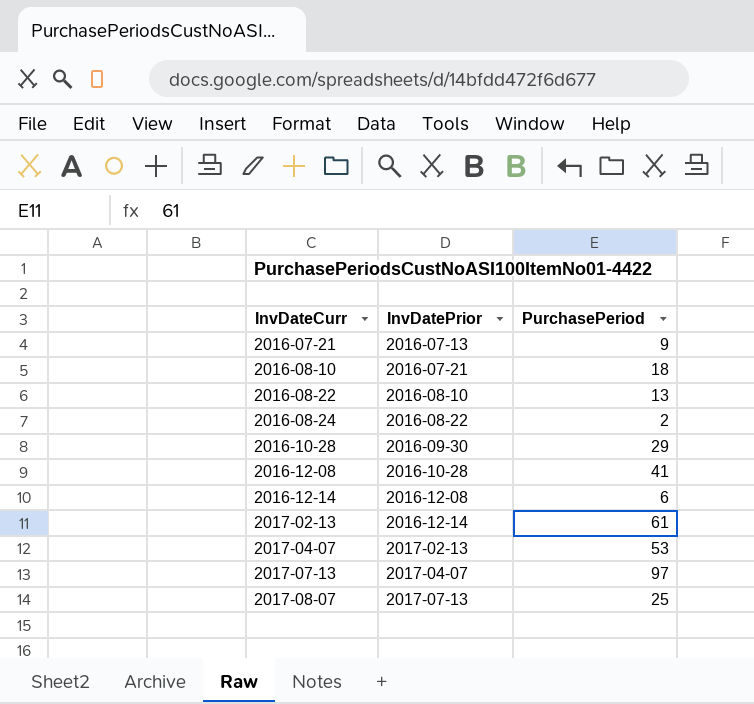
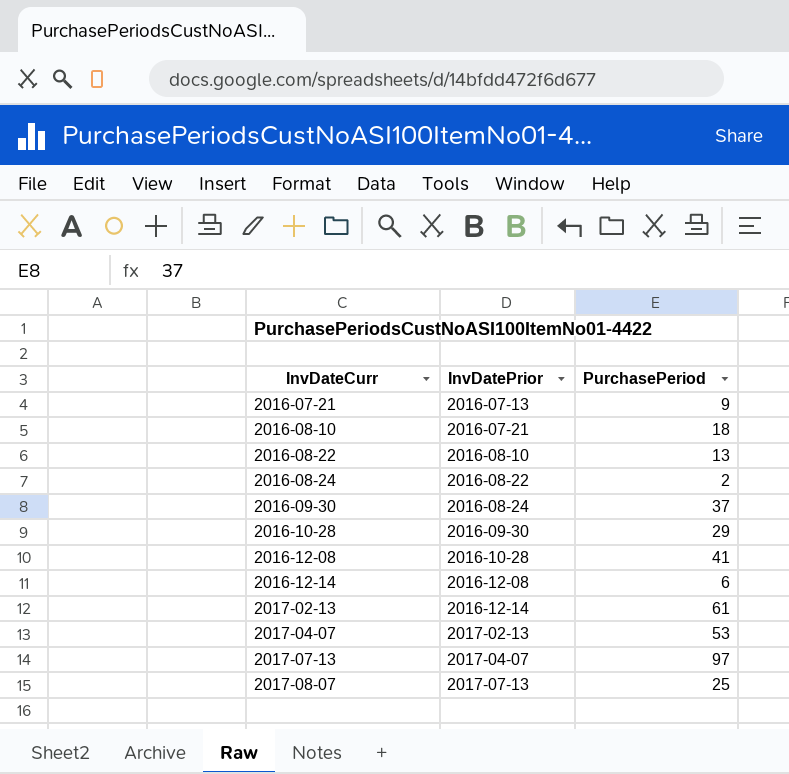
row 2016-09-30: none -> 2016-08-24 | 37

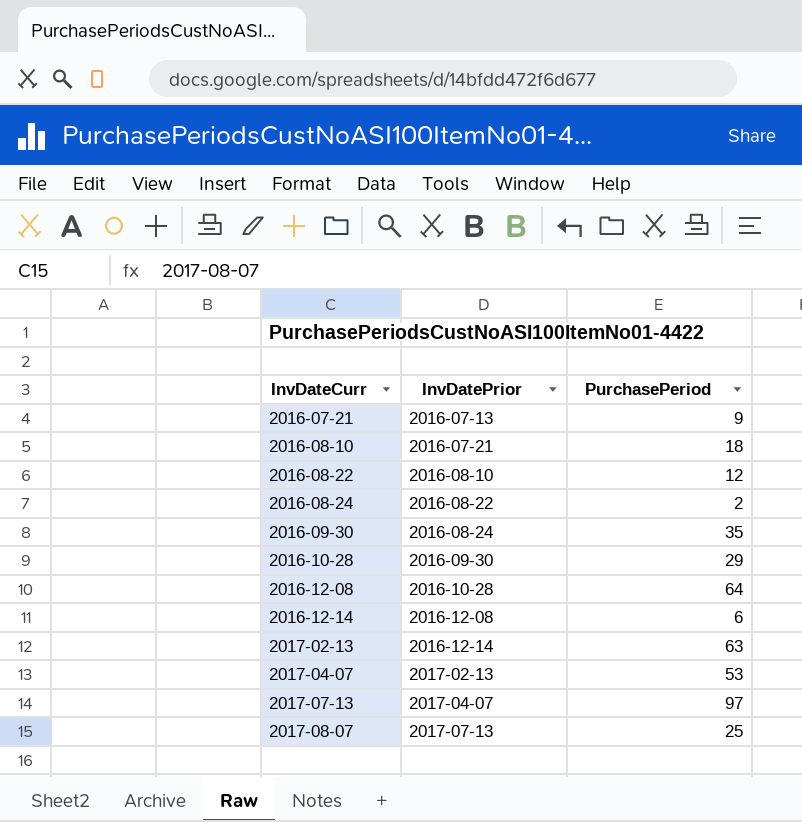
2016-08-22 | PurchasePeriod: 13 -> 12
2016-09-30 | PurchasePeriod: 37 -> 35
2016-12-08 | PurchasePeriod: 41 -> 64
2017-02-13 | PurchasePeriod: 61 -> 63

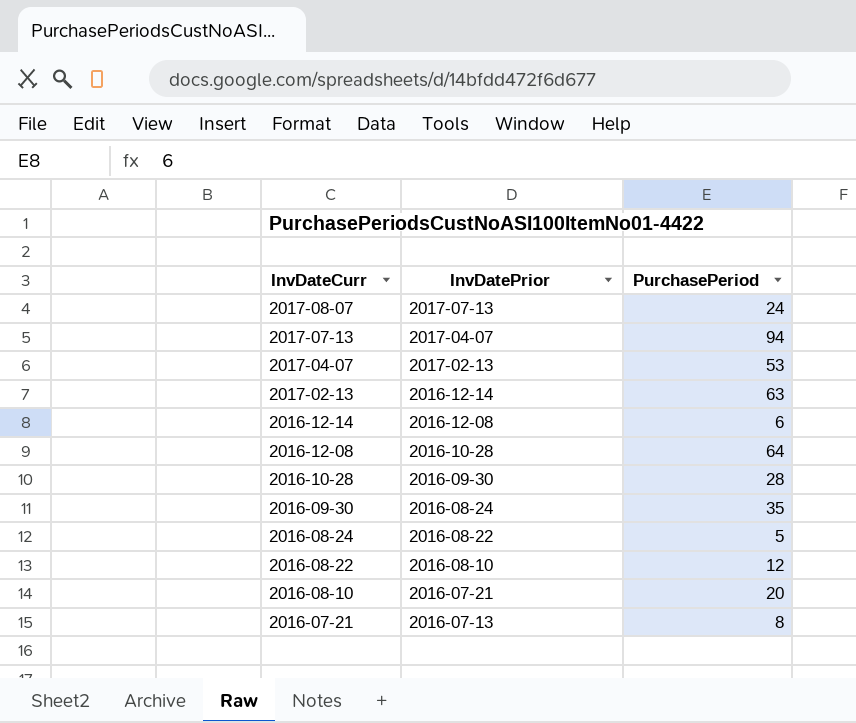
row order: InvDateCurr ascending -> InvDateCurr descending
2017-08-07 | PurchasePeriod: 25 -> 24
2017-07-13 | PurchasePeriod: 97 -> 94
2016-10-28 | PurchasePeriod: 29 -> 28
2016-08-24 | PurchasePeriod: 2 -> 5
2016-08-10 | PurchasePeriod: 18 -> 20
2016-07-21 | PurchasePeriod: 9 -> 8

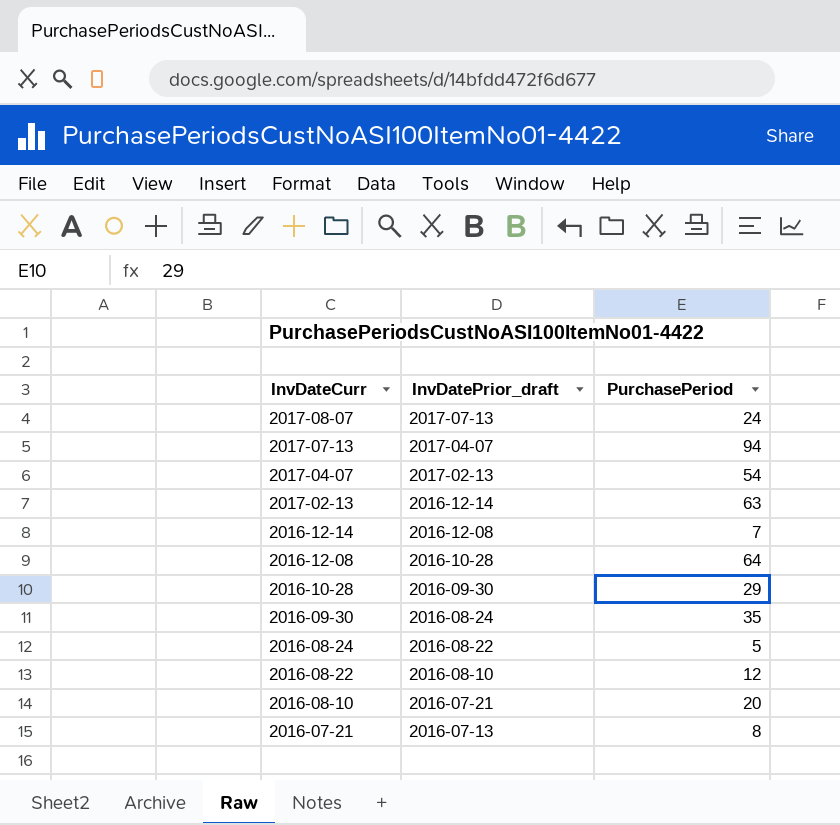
column name: InvDatePrior -> InvDatePrior_draft
2017-04-07 | PurchasePeriod: 53 -> 54
2016-12-14 | PurchasePeriod: 6 -> 7
2016-10-28 | PurchasePeriod: 28 -> 29

